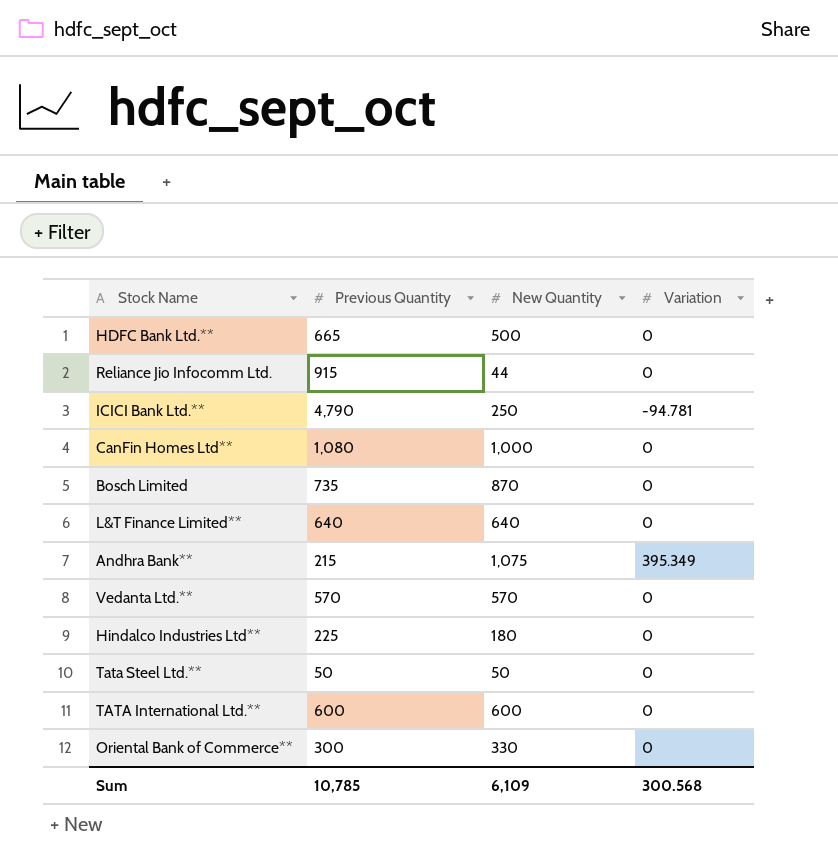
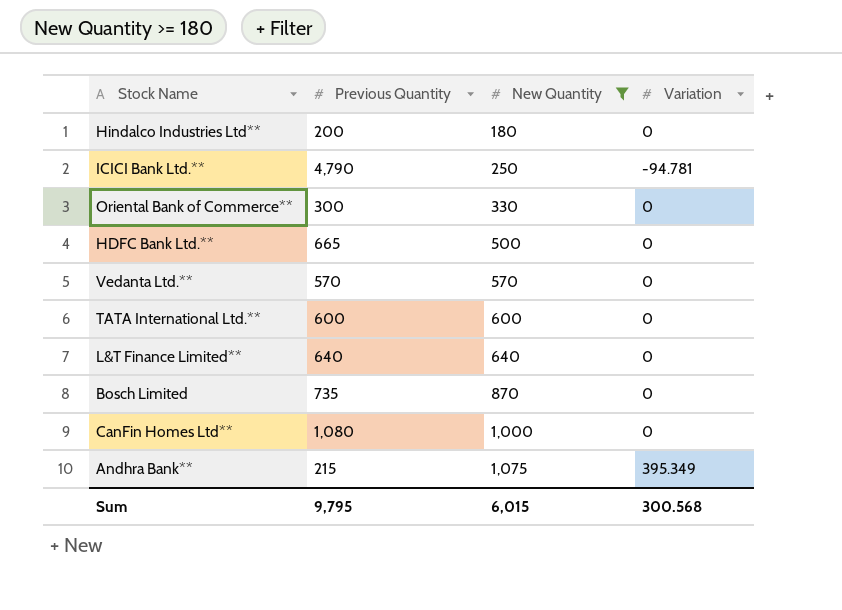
filter: none -> New Quantity >= 180
row order: none -> New Quantity ascending
Hindalco Industries Ltd** | Previous Quantity: 225 -> 200
Sum | Previous Quantity: 10,785 -> 9,795
Sum | New Quantity: 6,109 -> 6,015

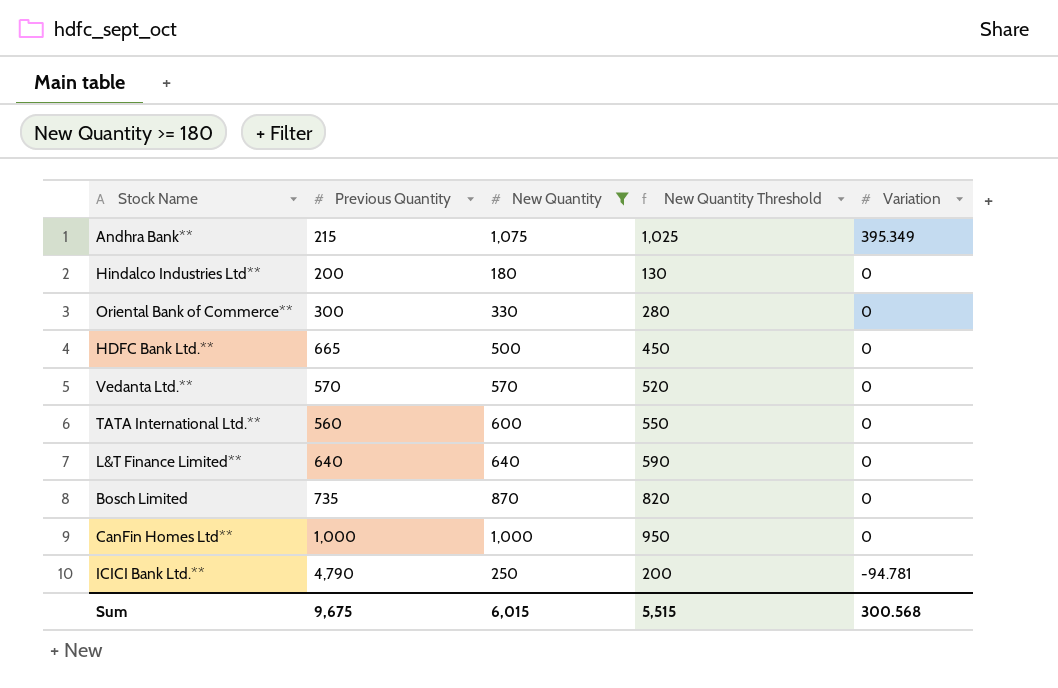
row order: New Quantity ascending -> Variation descending
column New Quantity Threshold | formula: none -> [New Quantity] - 50
TATA International Ltd.** | Previous Quantity: 600 -> 560
CanFin Homes Ltd** | Previous Quantity: 1,080 -> 1,000
Sum | Previous Quantity: 9,795 -> 9,675

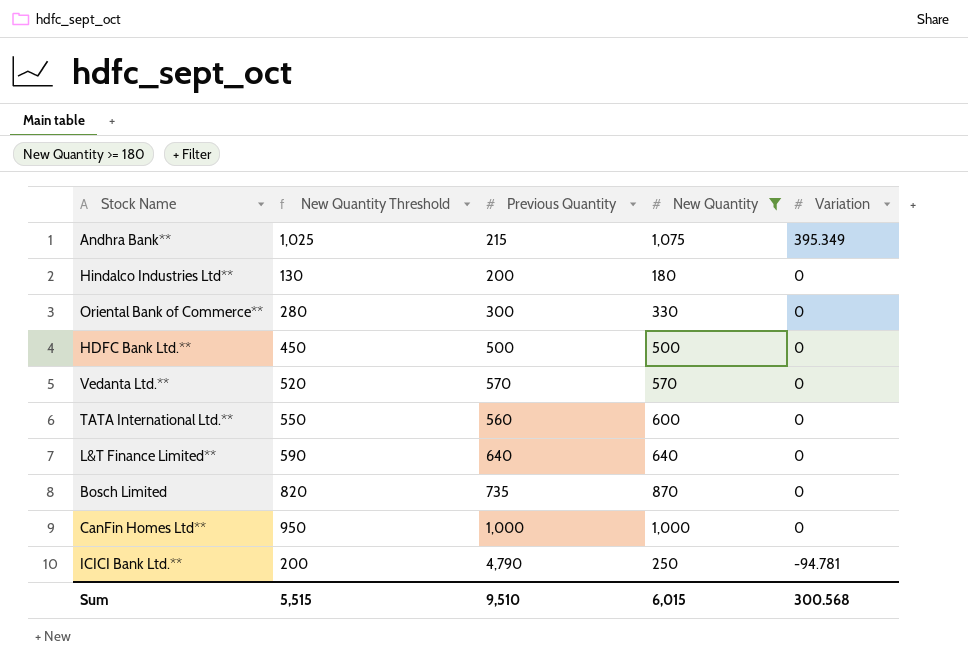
column New Quantity Threshold | position: 4 -> 2
HDFC Bank Ltd.** | Previous Quantity: 665 -> 500
Sum | Previous Quantity: 9,675 -> 9,510

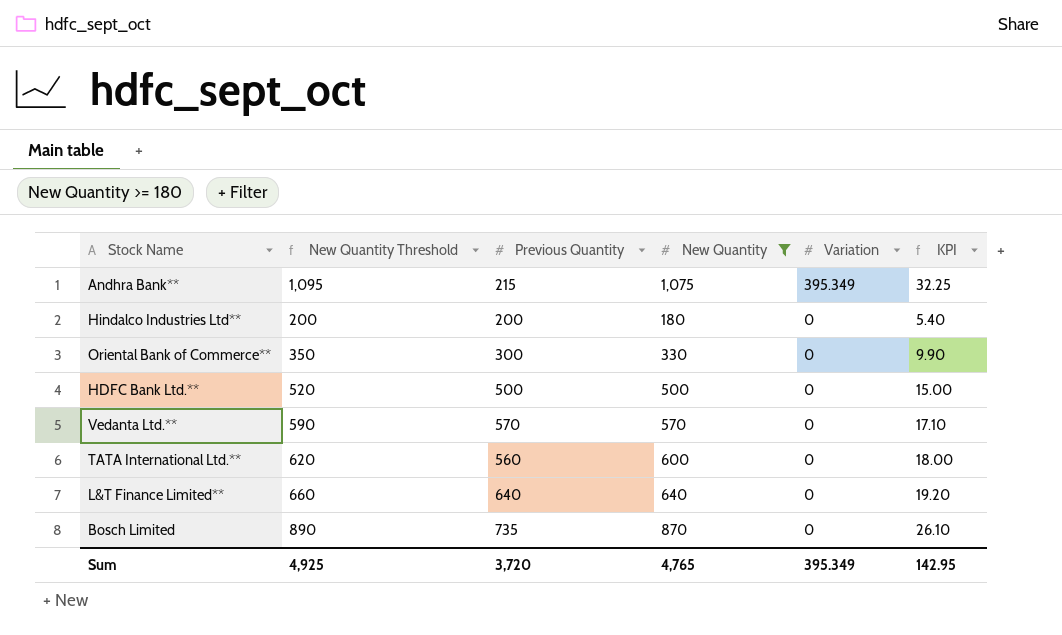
column New Quantity Threshold | formula: [New Quantity] - 50 -> [New Quantity] + 20
column KPI | formula: none -> [New Quantity] * 0.03
row CanFin Homes Ltd**: 950 | 1,000 | 1,000 | 0 -> none
row ICICI Bank Ltd.**: 200 | 4,790 | 250 | -94.781 -> none
Sum | New Quantity Threshold: 5,515 -> 4,925
Sum | Previous Quantity: 9,510 -> 3,720
Sum | New Quantity: 6,015 -> 4,765
Sum | Variation: 300.568 -> 395.349

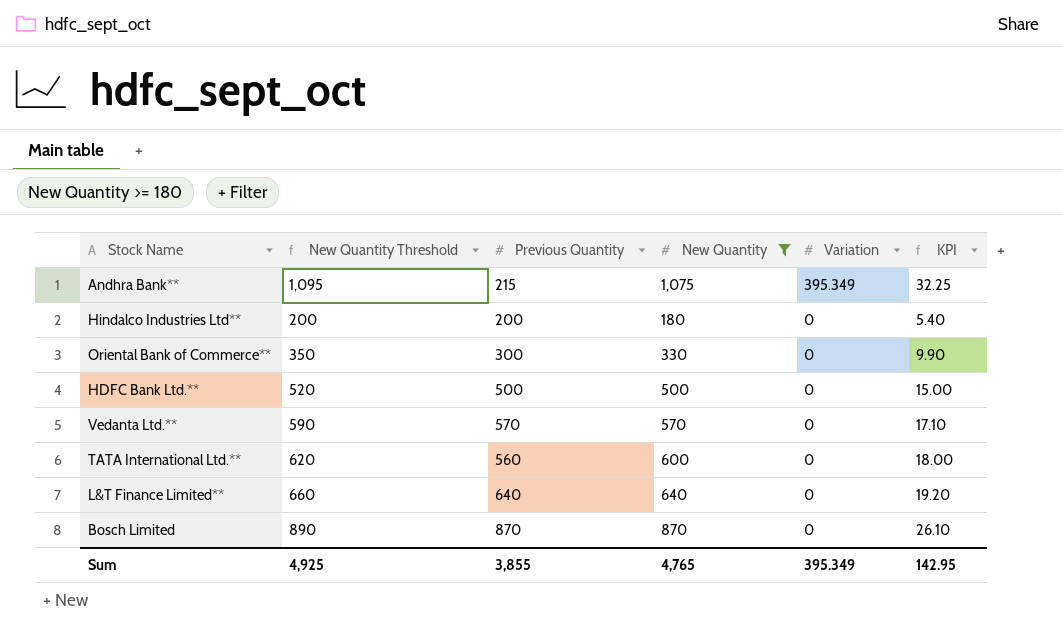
Bosch Limited | Previous Quantity: 735 -> 870
Sum | Previous Quantity: 3,720 -> 3,855

